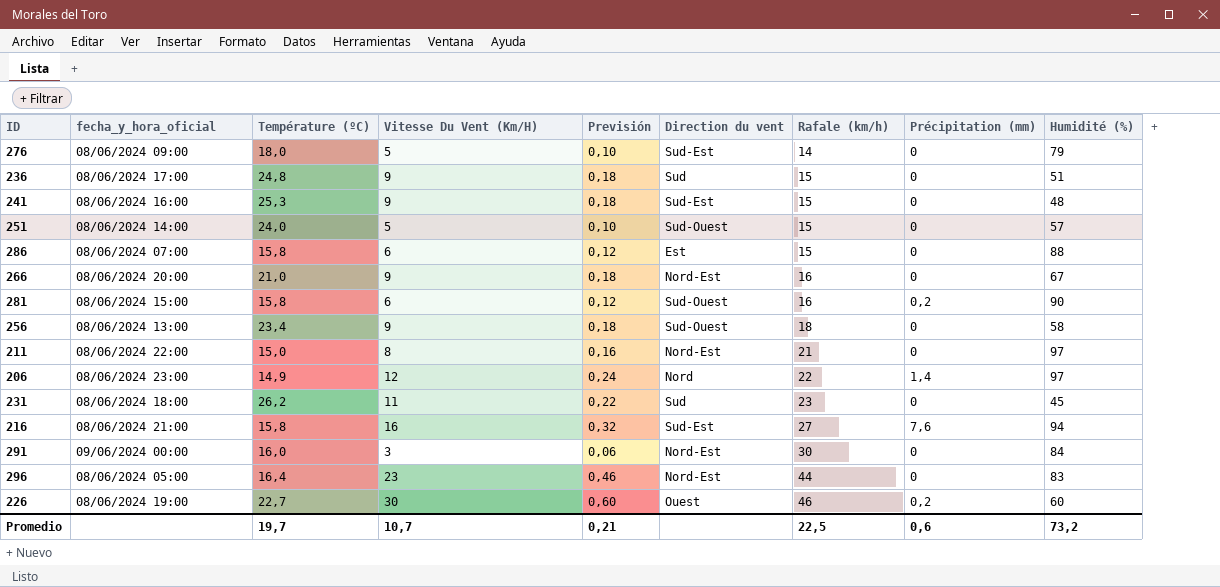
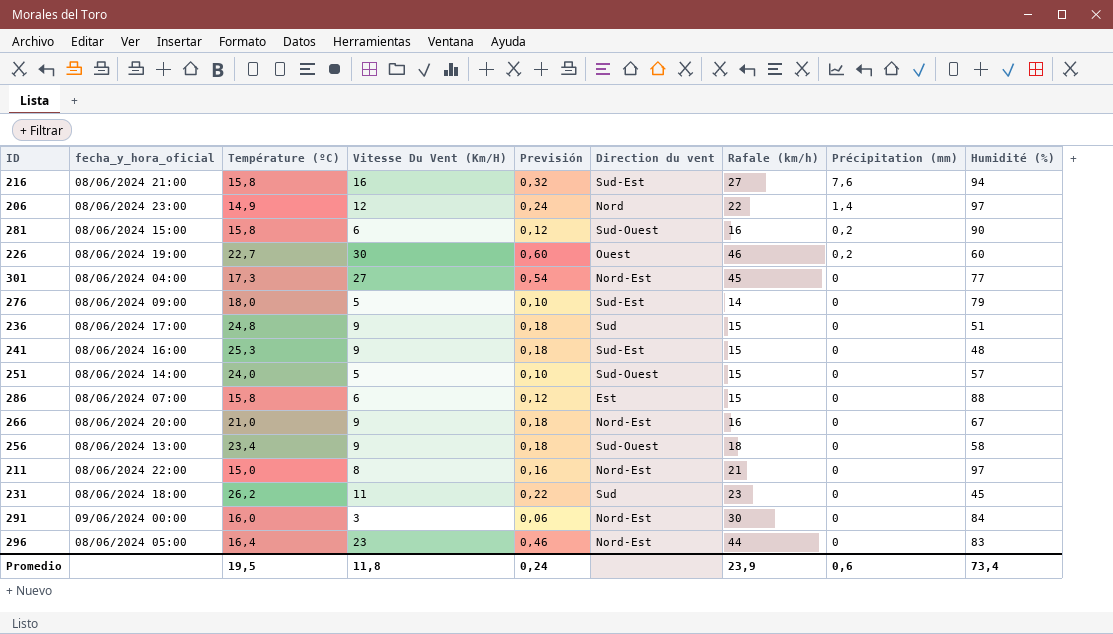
row order: Rafale (km/h) ascending -> Précipitation (mm) descending
row 301: none -> 08/06/2024 04:00 | 17,3 | 27 | 0,54 | Nord-Est | 45 | 0 | 77
Promedio | Température (ºC): 19,7 -> 19,5
Promedio | Vitesse Du Vent (Km/H): 10,7 -> 11,8
Promedio | Previsión: 0,21 -> 0,24
Promedio | Rafale (km/h): 22,5 -> 23,9
Promedio | Humidité (%): 73,2 -> 73,4

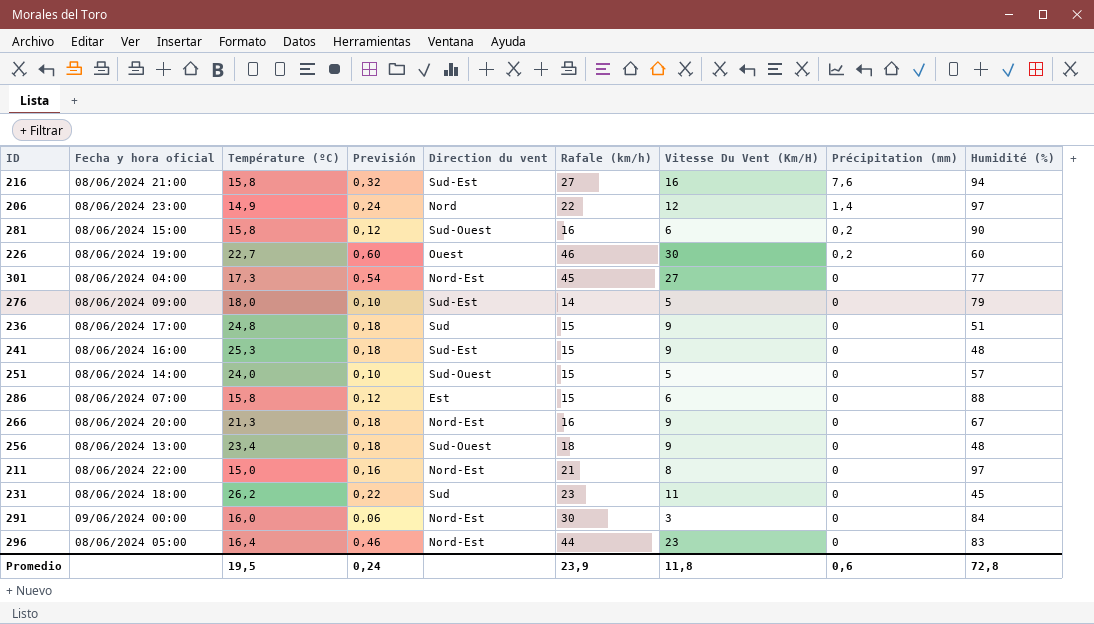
column name: fecha_y_hora_oficial -> Fecha y hora oficial
column Vitesse Du Vent (Km/H) | position: 4 -> 7
266 | Température (ºC): 21,0 -> 21,3
256 | Humidité (%): 58 -> 48
Promedio | Humidité (%): 73,4 -> 72,8

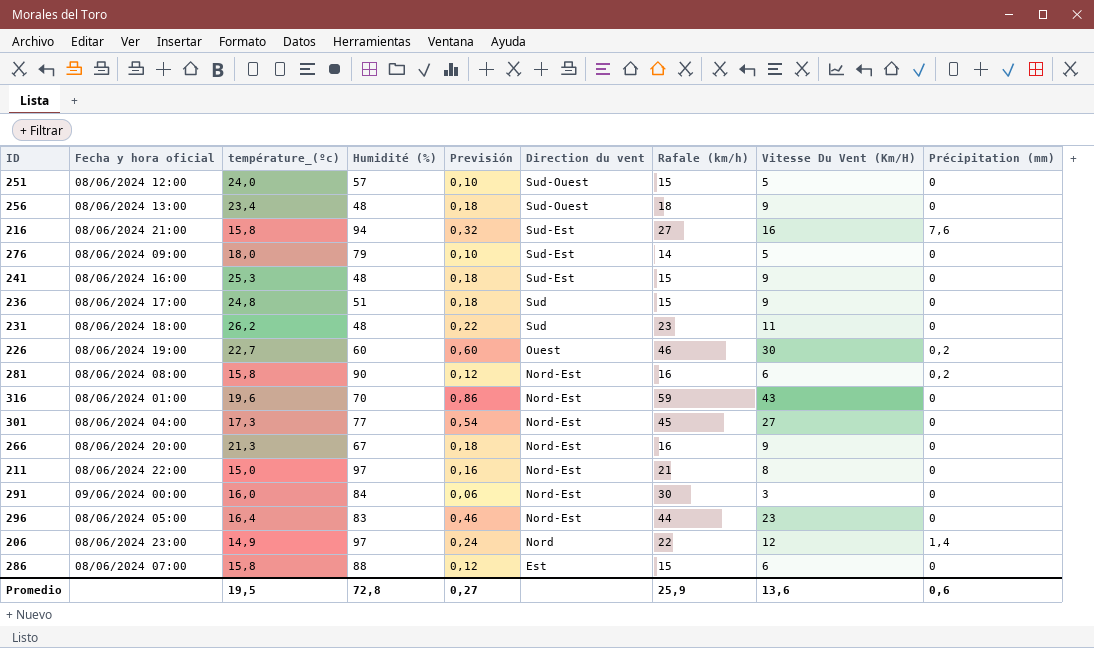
row order: Précipitation (mm) descending -> Direction du vent descending
column name: Température (ºC) -> température_(ºc)
column Humidité (%) | position: 9 -> 4
251 | Fecha y hora oficial: 08/06/2024 14:00 -> 08/06/2024 12:00
231 | Humidité (%): 45 -> 48
281 | Fecha y hora oficial: 08/06/2024 15:00 -> 08/06/2024 08:00
281 | Direction du vent: Sud-Ouest -> Nord-Est
row 316: none -> 08/06/2024 01:00 | 19,6 | 70 | 0,86 | Nord-Est | 59 | 43 | 0
Promedio | Previsión: 0,24 -> 0,27
Promedio | Rafale (km/h): 23,9 -> 25,9
Promedio | Vitesse Du Vent (Km/H): 11,8 -> 13,6

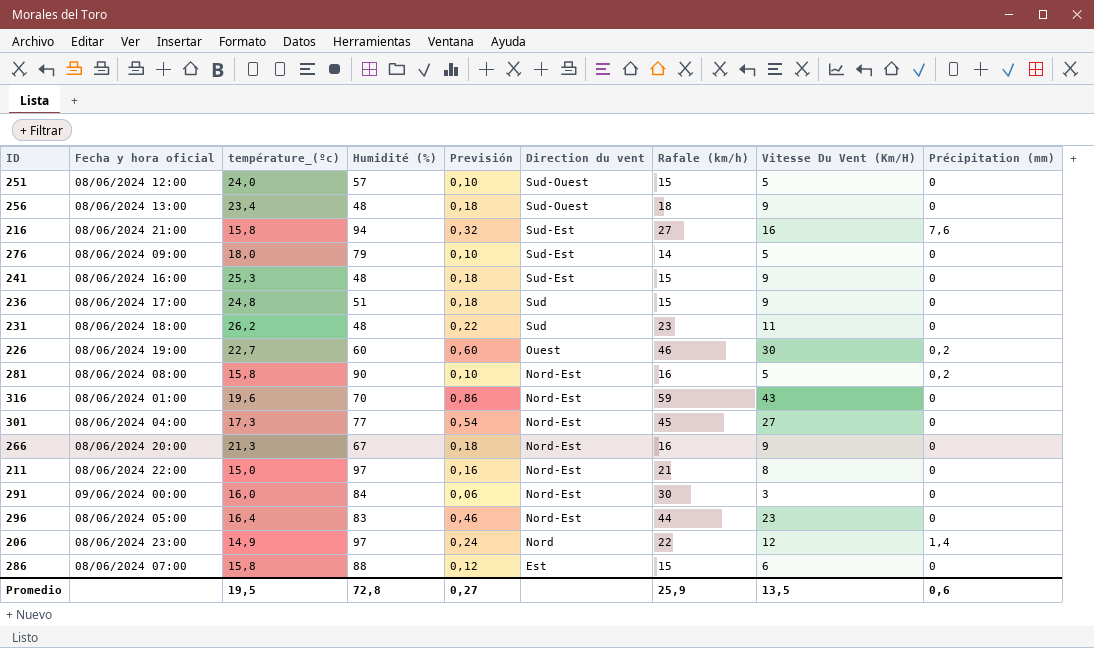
281 | Previsión: 0,12 -> 0,10
281 | Vitesse Du Vent (Km/H): 6 -> 5
Promedio | Vitesse Du Vent (Km/H): 13,6 -> 13,5

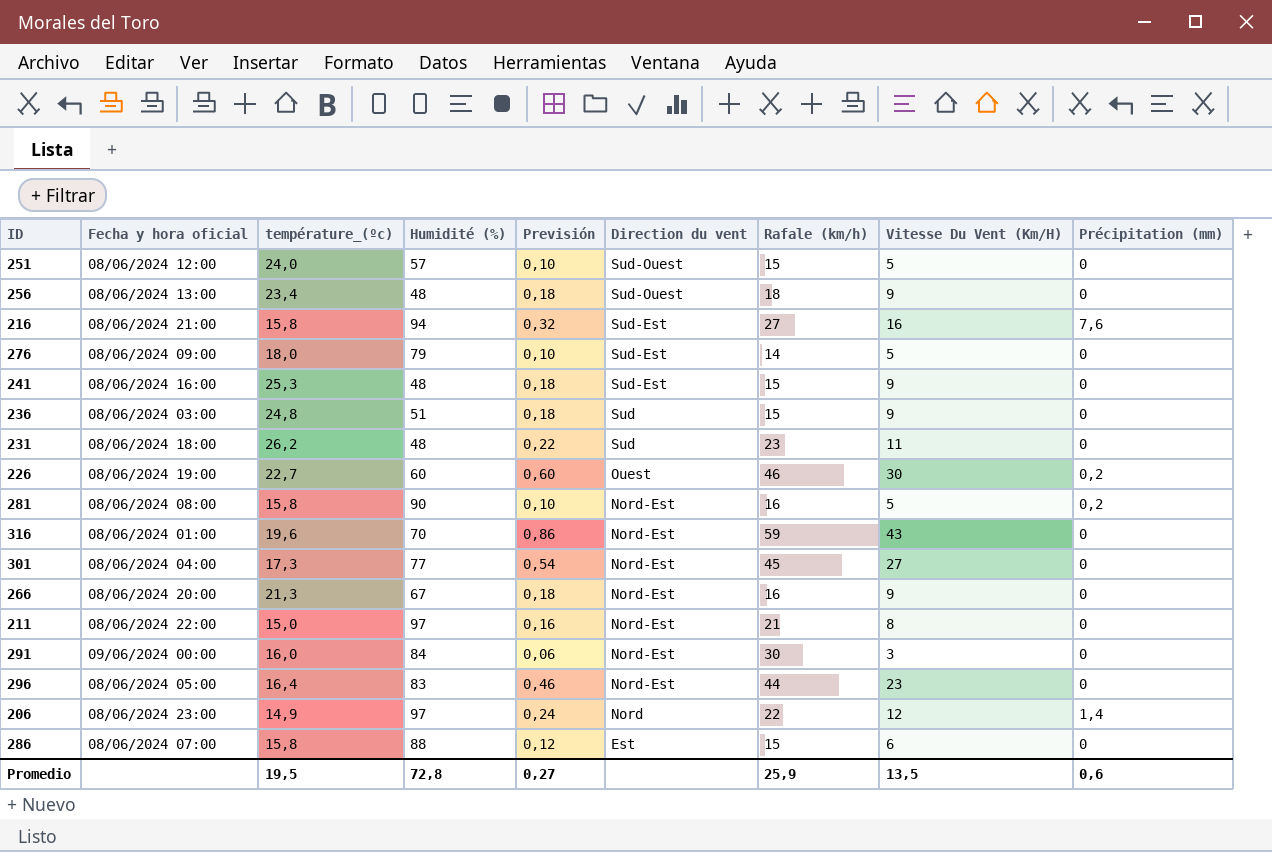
236 | Fecha y hora oficial: 08/06/2024 17:00 -> 08/06/2024 03:00

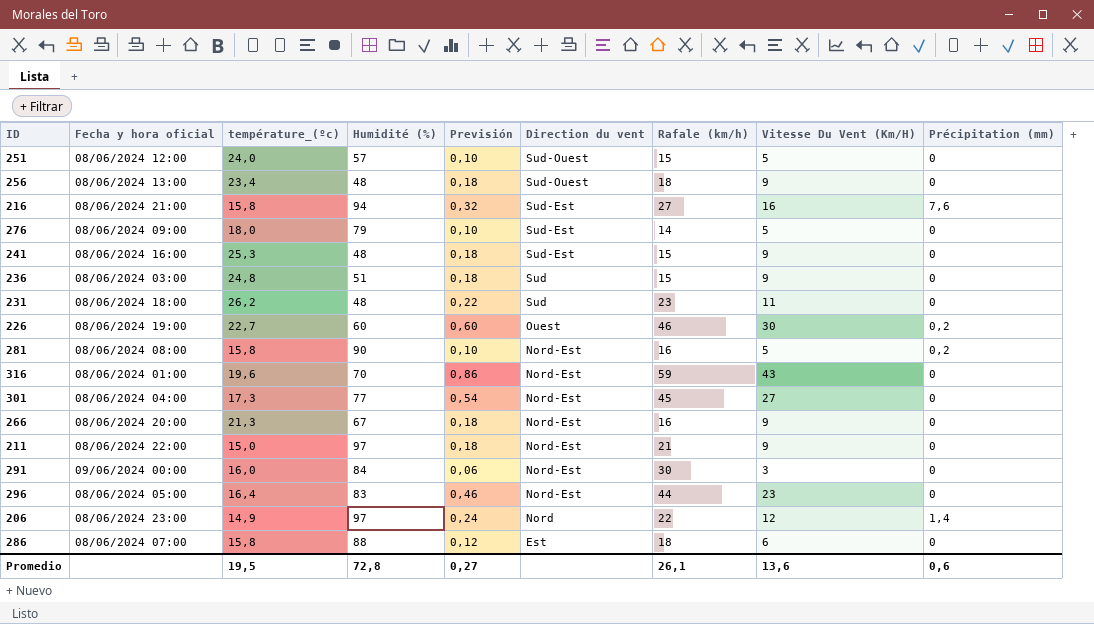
211 | Previsión: 0,16 -> 0,18
211 | Vitesse Du Vent (Km/H): 8 -> 9
286 | Rafale (km/h): 15 -> 18
Promedio | Rafale (km/h): 25,9 -> 26,1
Promedio | Vitesse Du Vent (Km/H): 13,5 -> 13,6

